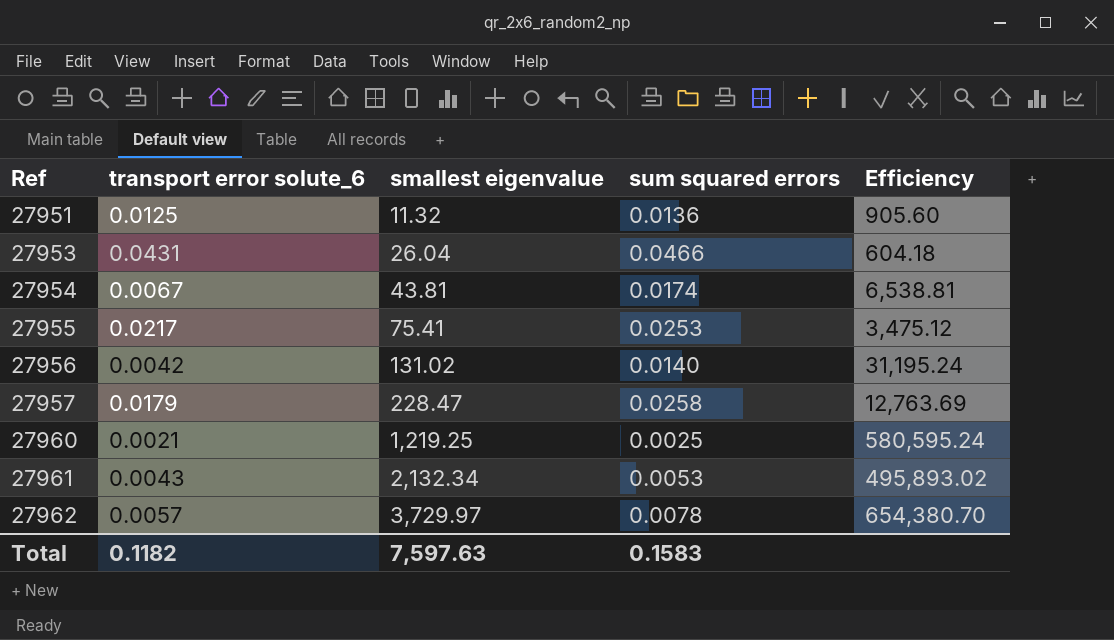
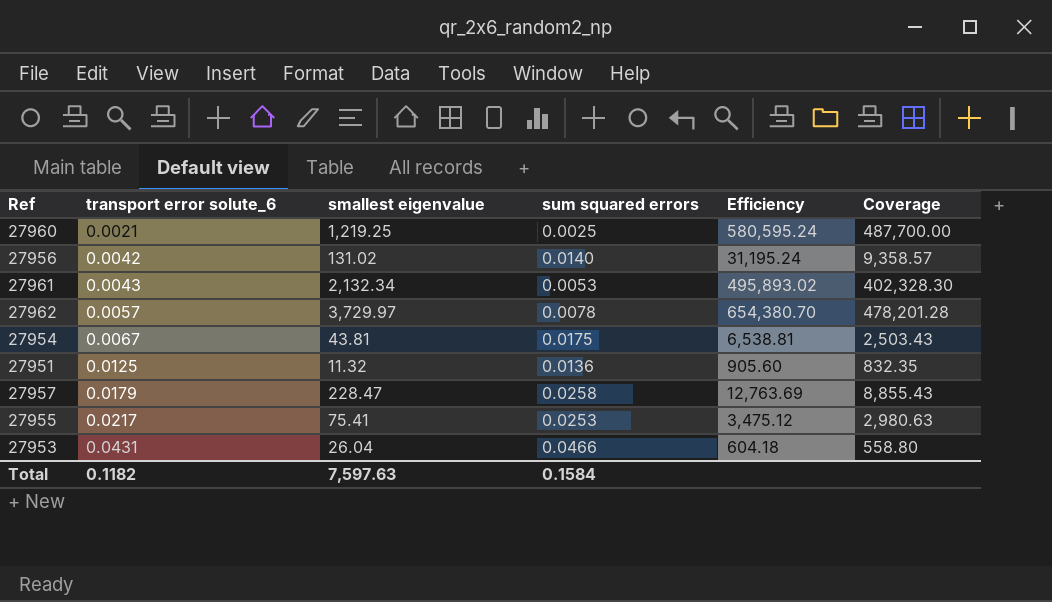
row order: Ref ascending -> transport error solute_6 ascending
column Coverage | formula: none -> [smallest eigenvalue] / [sum squared errors]
27954 | sum squared errors: 0.0174 -> 0.0175
Total | sum squared errors: 0.1583 -> 0.1584

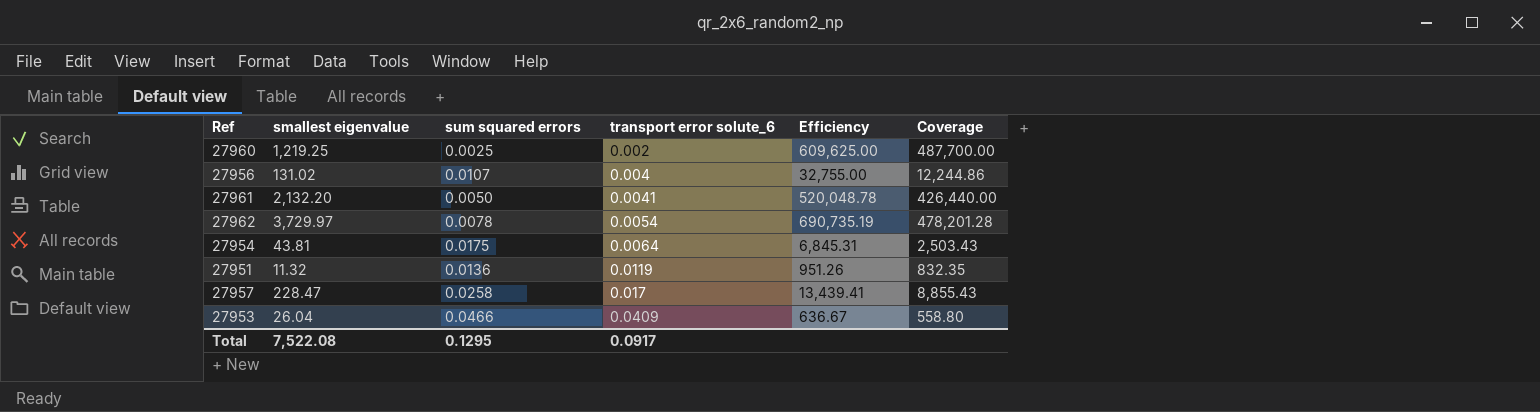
column transport error solute_6 | position: 2 -> 4
row 27955: 0.0217 | 75.41 | 0.0253 | 3,475.12 | 2,980.63 -> none
27960 | transport error solute_6: 0.0021 -> 0.002
27960 | Efficiency: 580,595.24 -> 609,625.00
27956 | sum squared errors: 0.0140 -> 0.0107
27956 | transport error solute_6: 0.0042 -> 0.004
27956 | Efficiency: 31,195.24 -> 32,755.00
27956 | Coverage: 9,358.57 -> 12,244.86
27961 | smallest eigenvalue: 2,132.34 -> 2,132.20
27961 | sum squared errors: 0.0053 -> 0.0050
27961 | transport error solute_6: 0.0043 -> 0.0041
27961 | Efficiency: 495,893.02 -> 520,048.78
27961 | Coverage: 402,328.30 -> 426,440.00
27962 | transport error solute_6: 0.0057 -> 0.0054
27962 | Efficiency: 654,380.70 -> 690,735.19
27954 | transport error solute_6: 0.0067 -> 0.0064
27954 | Efficiency: 6,538.81 -> 6,845.31
27951 | transport error solute_6: 0.0125 -> 0.0119
27951 | Efficiency: 905.60 -> 951.26
27957 | transport error solute_6: 0.0179 -> 0.017
27957 | Efficiency: 12,763.69 -> 13,439.41
27953 | transport error solute_6: 0.0431 -> 0.0409
27953 | Efficiency: 604.18 -> 636.67
Total | smallest eigenvalue: 7,597.63 -> 7,522.08
Total | sum squared errors: 0.1584 -> 0.1295
Total | transport error solute_6: 0.1182 -> 0.0917

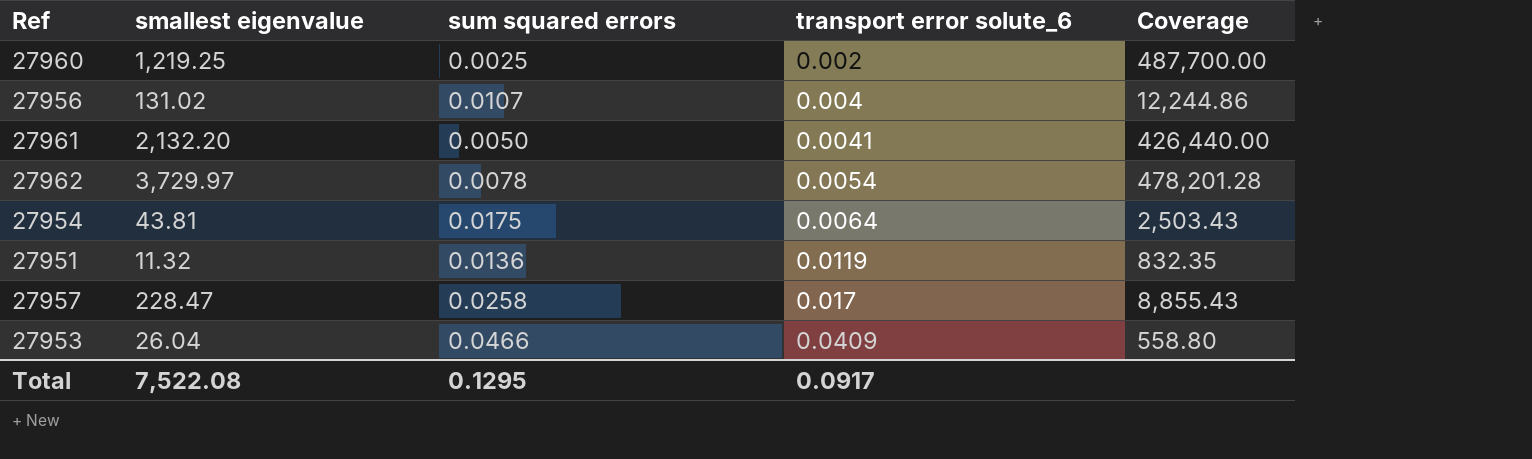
column Efficiency | formula: [smallest eigenvalue] / [transport error solute_6] -> none

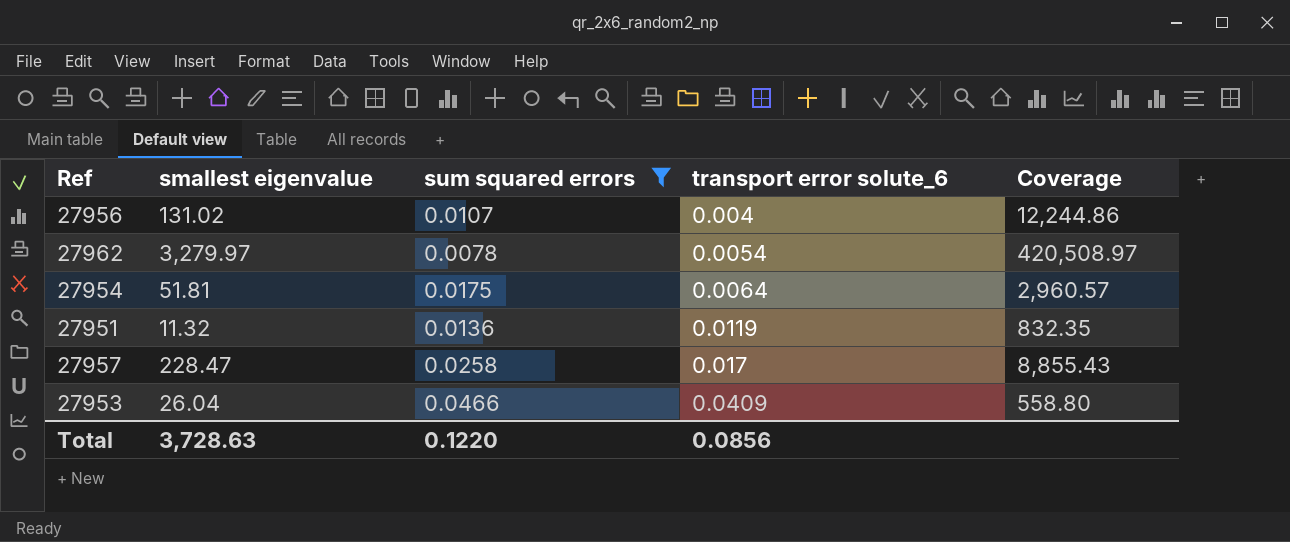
filter: none -> sum squared errors >= 0.0078
27962 | smallest eigenvalue: 3,729.97 -> 3,279.97
27962 | Coverage: 478,201.28 -> 420,508.97
27954 | smallest eigenvalue: 43.81 -> 51.81
27954 | Coverage: 2,503.43 -> 2,960.57
Total | smallest eigenvalue: 7,522.08 -> 3,728.63
Total | sum squared errors: 0.1295 -> 0.1220
Total | transport error solute_6: 0.0917 -> 0.0856

